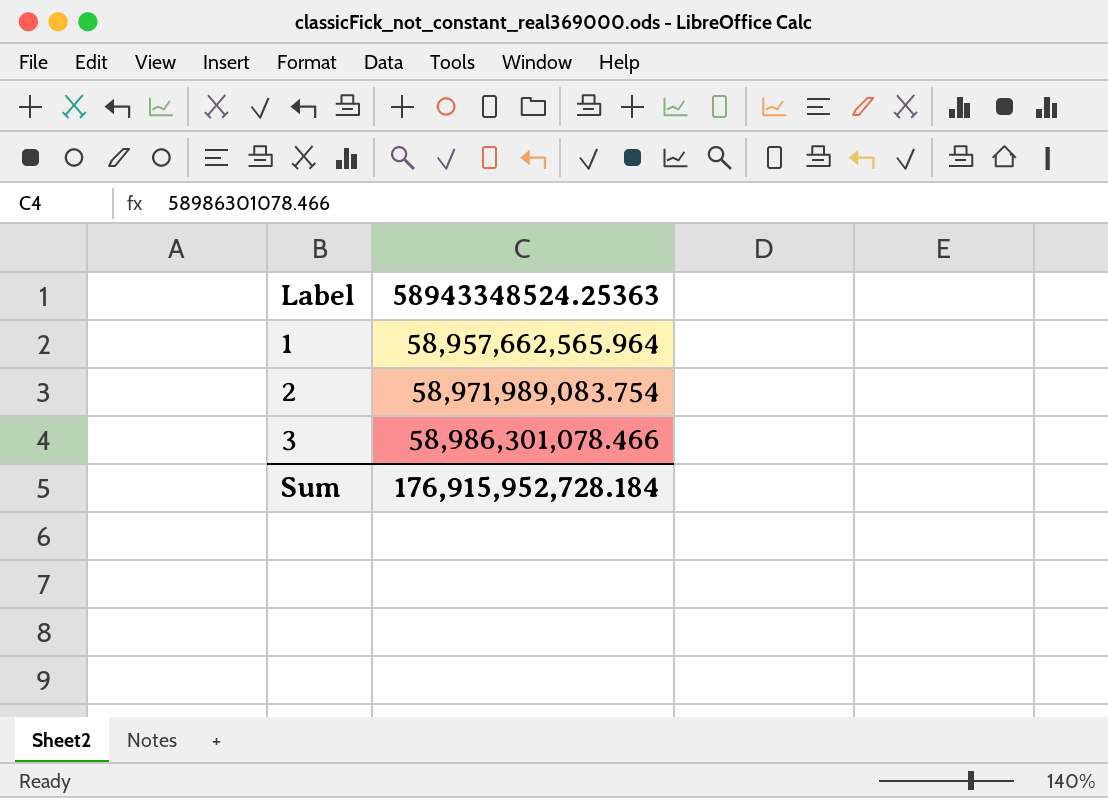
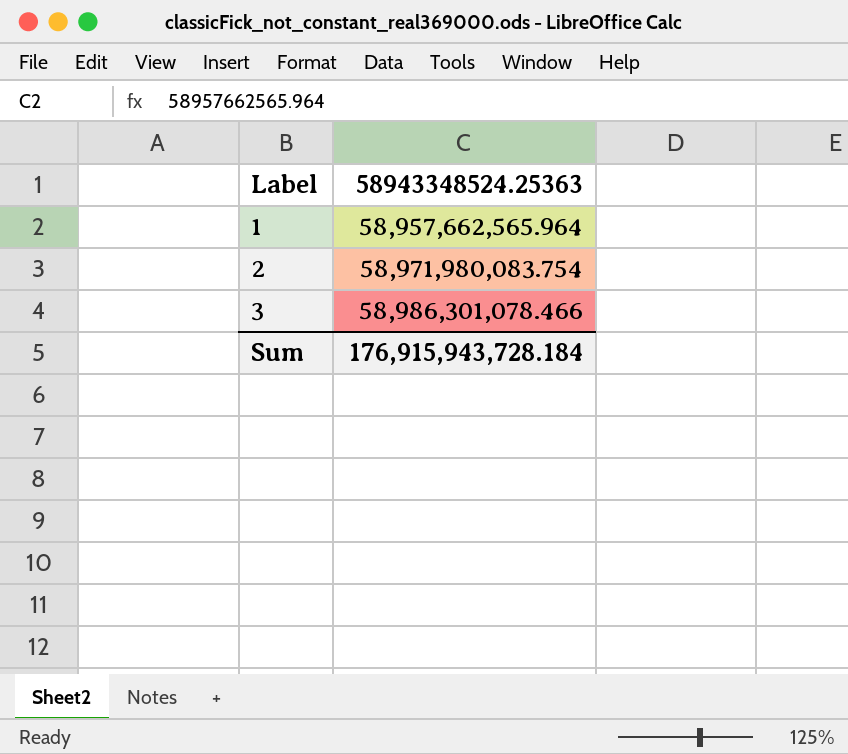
2 | 58943348524.25363: 58,971,989,083.754 -> 58,971,980,083.754
Sum | 58943348524.25363: 176,915,952,728.184 -> 176,915,943,728.184

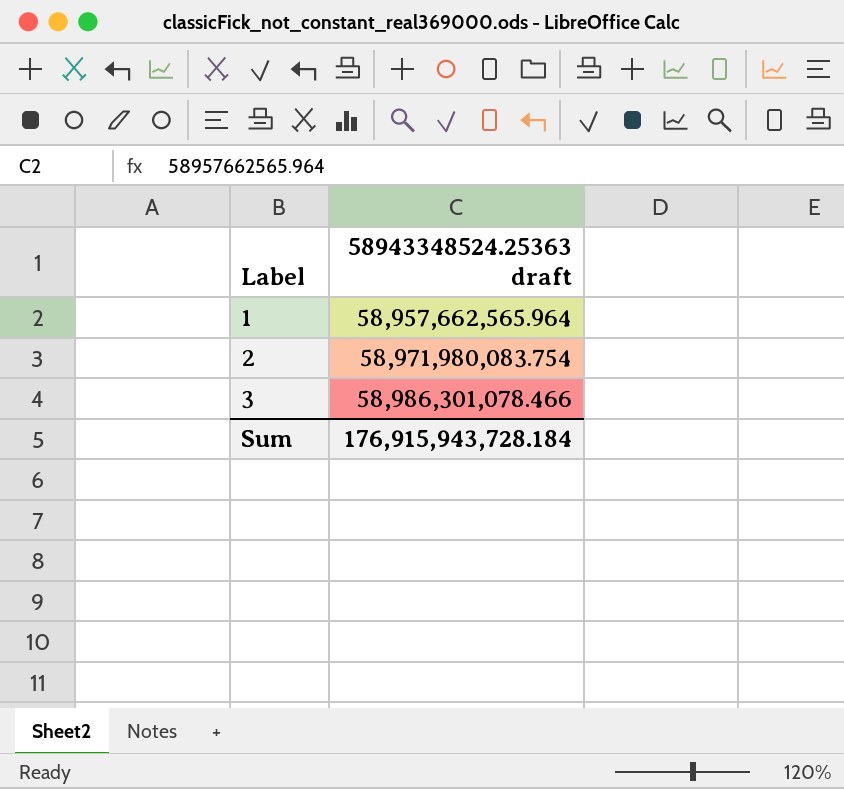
column name: 58943348524.25363 -> 58943348524.25363 draft

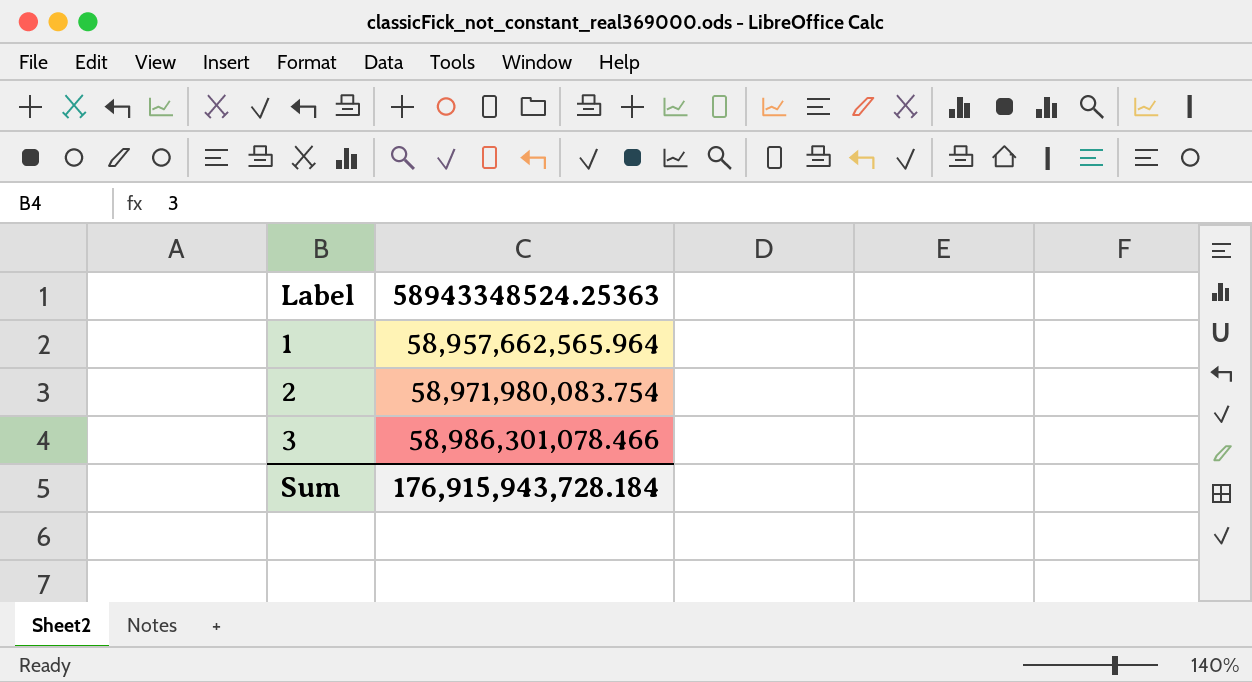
column name: 58943348524.25363 draft -> 58943348524.25363

